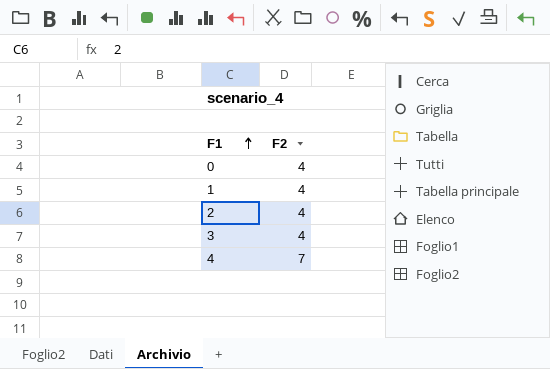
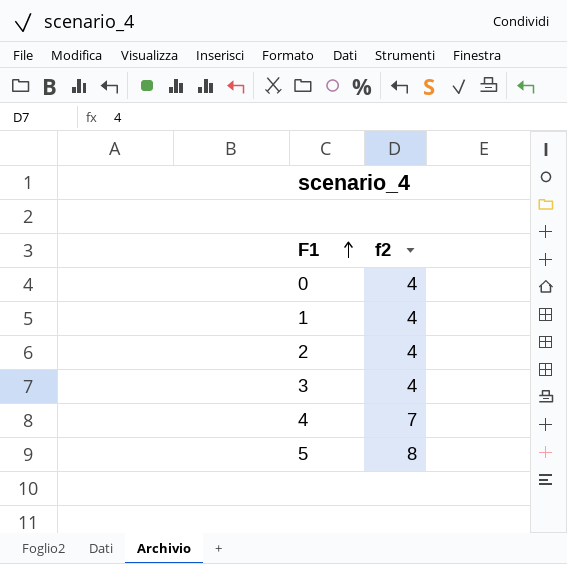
column name: F2 -> f2
row 5: none -> 8

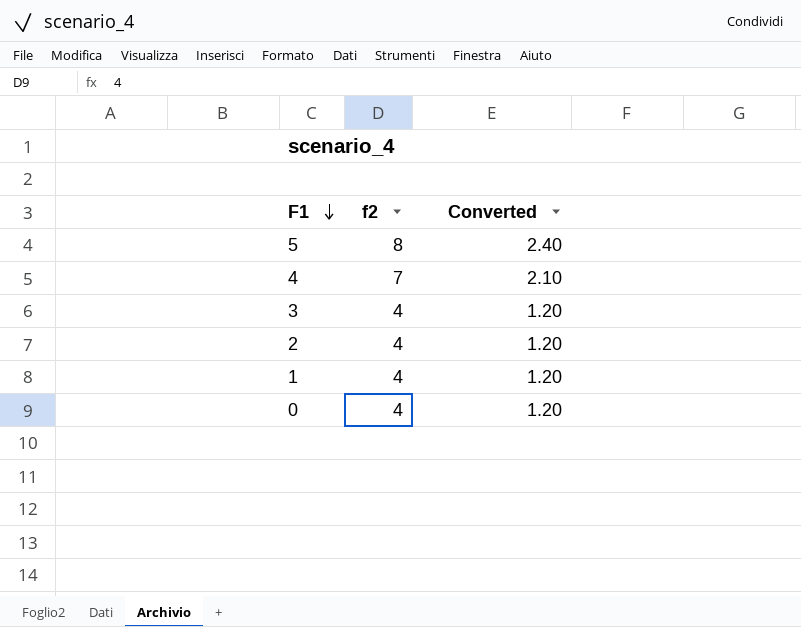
row order: F1 ascending -> F1 descending
column Converted | formula: none -> [f2] * 0.3

